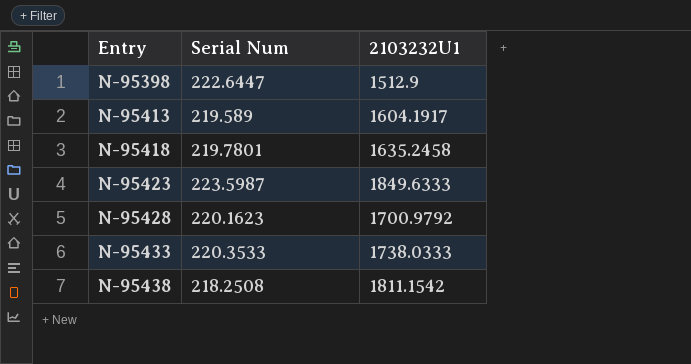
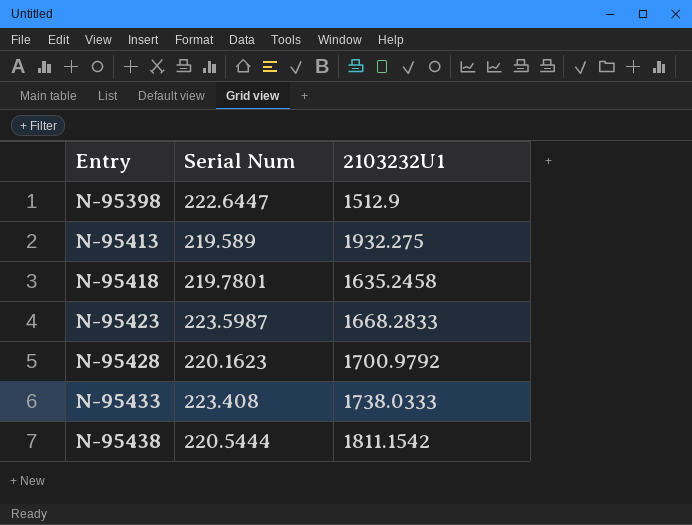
N-95413 | 2103232U1: 1604.1917 -> 1932.275
N-95423 | 2103232U1: 1849.6333 -> 1668.2833
N-95433 | Serial Num: 220.3533 -> 223.408
N-95438 | Serial Num: 218.2508 -> 220.5444

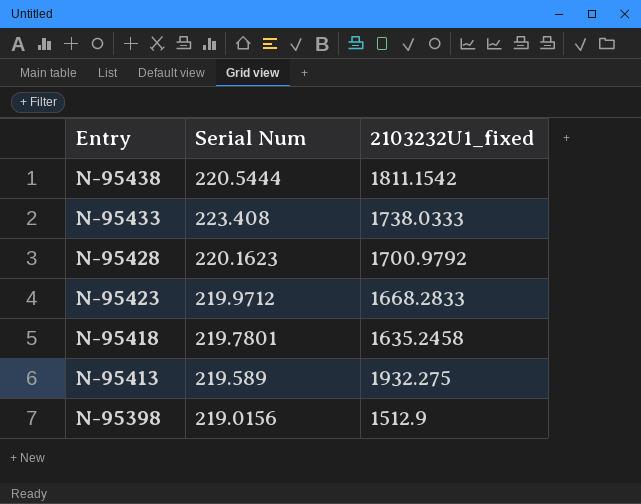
row order: Entry ascending -> Entry descending
column name: 2103232U1 -> 2103232U1_fixed
N-95423 | Serial Num: 223.5987 -> 219.9712
N-95398 | Serial Num: 222.6447 -> 219.0156

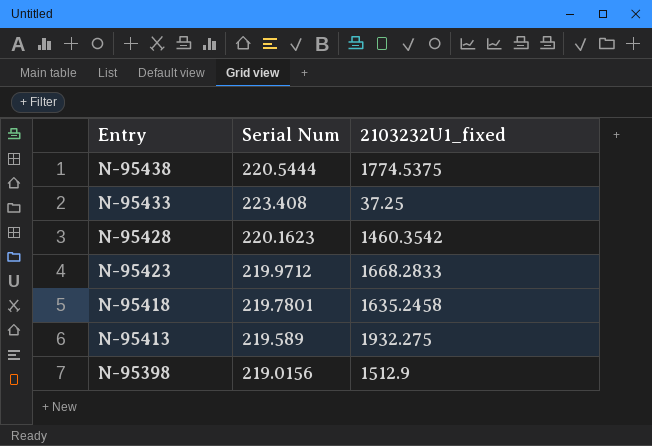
N-95438 | 2103232U1_fixed: 1811.1542 -> 1774.5375
N-95433 | 2103232U1_fixed: 1738.0333 -> 37.25
N-95428 | 2103232U1_fixed: 1700.9792 -> 1460.3542

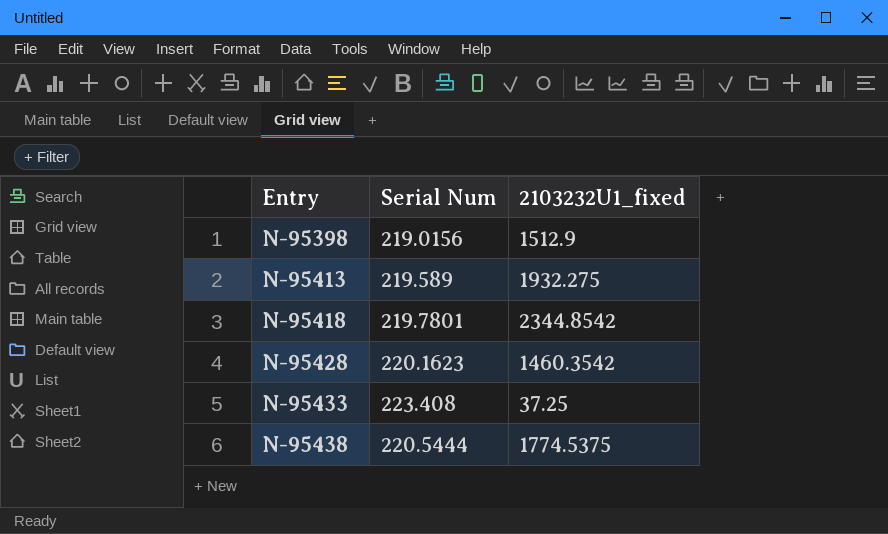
row order: Entry descending -> Entry ascending
row N-95423: 219.9712 | 1668.2833 -> none
N-95418 | 2103232U1_fixed: 1635.2458 -> 2344.8542

